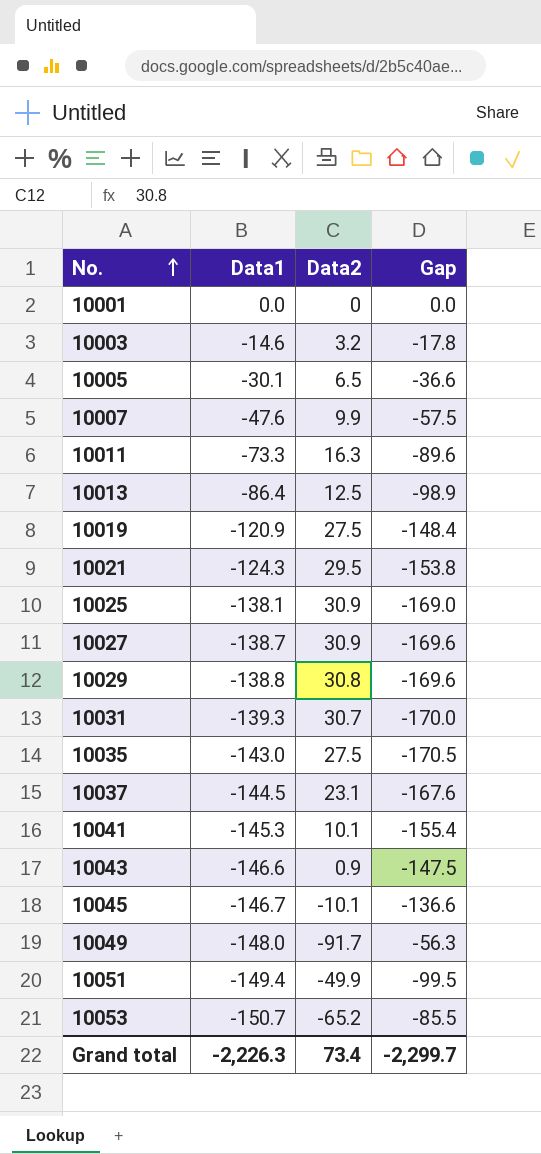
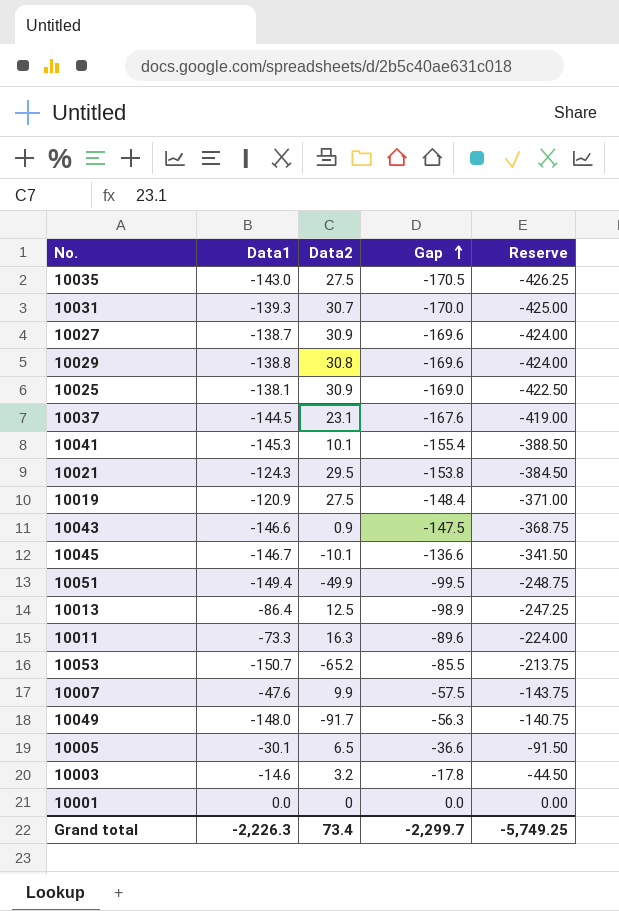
row order: No. ascending -> Gap ascending
column Reserve | formula: none -> [Gap] * 2.5

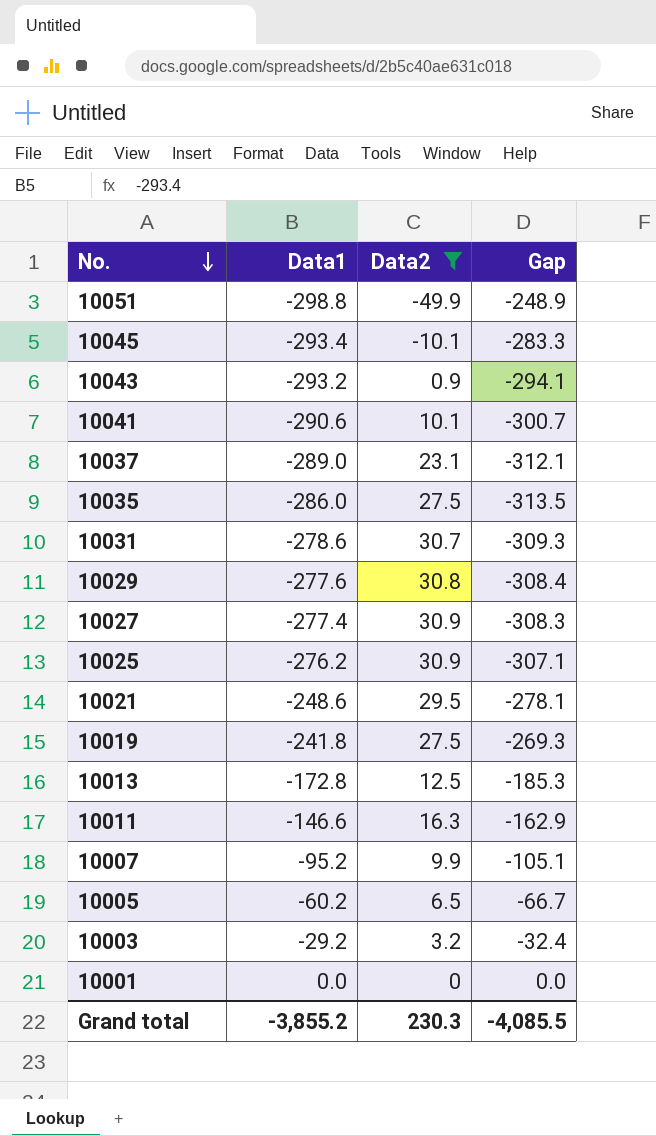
filter: none -> Data2 >= -49.9
row order: Gap ascending -> No. descending
column Reserve | formula: [Gap] * 2.5 -> none
10051 | Data1: -149.4 -> -298.8
10051 | Gap: -99.5 -> -248.9
10045 | Data1: -146.7 -> -293.4
10045 | Gap: -136.6 -> -283.3
10043 | Data1: -146.6 -> -293.2
10043 | Gap: -147.5 -> -294.1
10041 | Data1: -145.3 -> -290.6
10041 | Gap: -155.4 -> -300.7
10037 | Data1: -144.5 -> -289.0
10037 | Gap: -167.6 -> -312.1
10035 | Data1: -143.0 -> -286.0
10035 | Gap: -170.5 -> -313.5
10031 | Data1: -139.3 -> -278.6
10031 | Gap: -170.0 -> -309.3
10029 | Data1: -138.8 -> -277.6
10029 | Gap: -169.6 -> -308.4
10027 | Data1: -138.7 -> -277.4
10027 | Gap: -169.6 -> -308.3
10025 | Data1: -138.1 -> -276.2
10025 | Gap: -169.0 -> -307.1
10021 | Data1: -124.3 -> -248.6
10021 | Gap: -153.8 -> -278.1
10019 | Data1: -120.9 -> -241.8
10019 | Gap: -148.4 -> -269.3
10013 | Data1: -86.4 -> -172.8
10013 | Gap: -98.9 -> -185.3
10011 | Data1: -73.3 -> -146.6
10011 | Gap: -89.6 -> -162.9
10007 | Data1: -47.6 -> -95.2
10007 | Gap: -57.5 -> -105.1
10005 | Data1: -30.1 -> -60.2
10005 | Gap: -36.6 -> -66.7
10003 | Data1: -14.6 -> -29.2
10003 | Gap: -17.8 -> -32.4
Grand total | Data1: -2,226.3 -> -3,855.2
Grand total | Data2: 73.4 -> 230.3
Grand total | Gap: -2,299.7 -> -4,085.5

